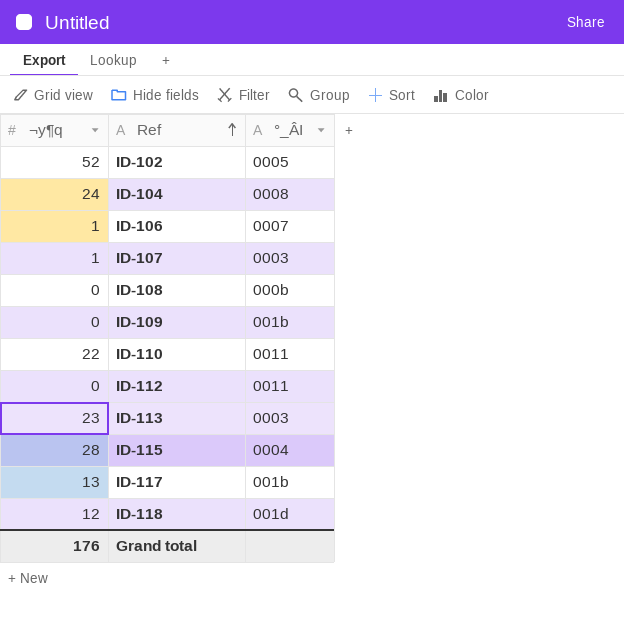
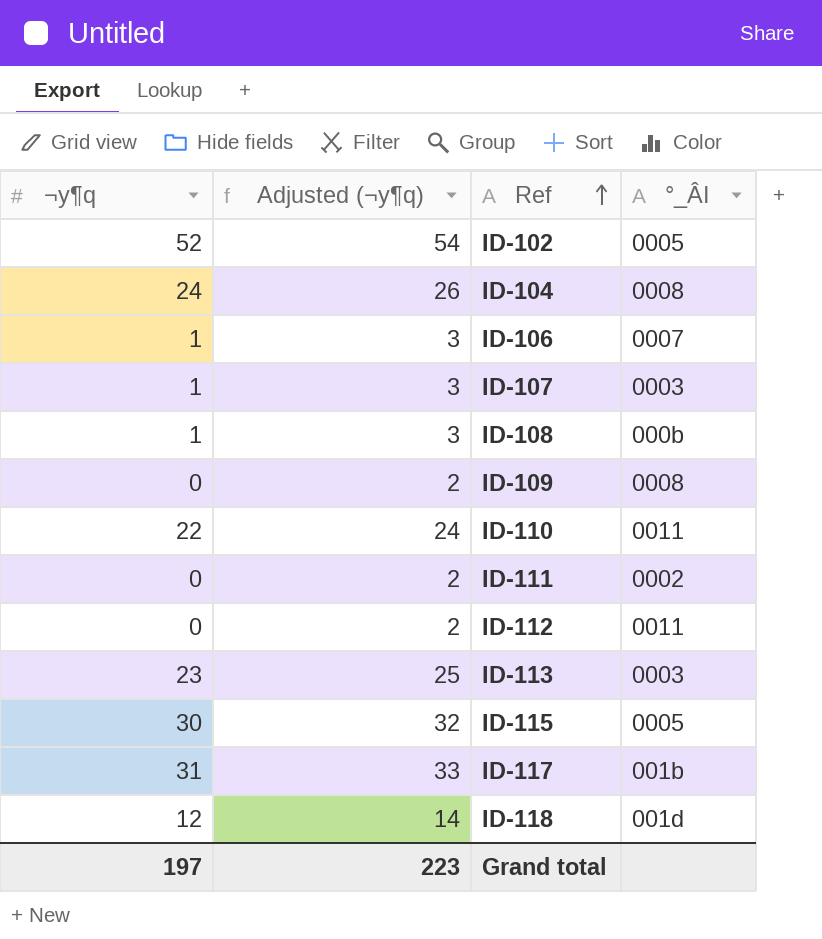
column Adjusted (¬y¶q) | formula: none -> [¬y¶q] + 2
ID-108 | ¬y¶q: 0 -> 1
ID-109 | °_ÂI: 001b -> 0008
row ID-111: none -> 0 | 2 | 0002
ID-115 | ¬y¶q: 28 -> 30
ID-115 | °_ÂI: 0004 -> 0005
ID-117 | ¬y¶q: 13 -> 31
Grand total | ¬y¶q: 176 -> 197

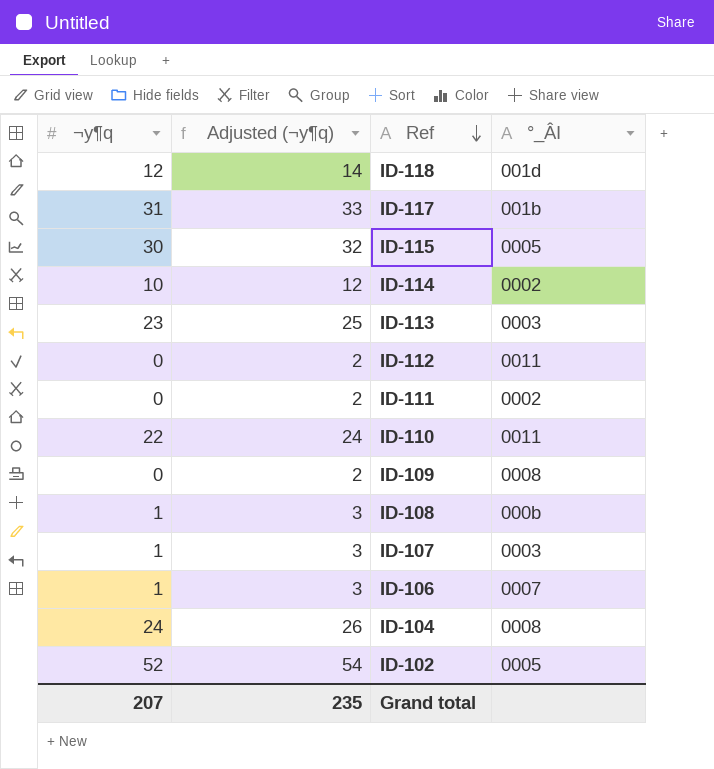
row order: Ref ascending -> Ref descending
row ID-114: none -> 10 | 12 | 0002
Grand total | ¬y¶q: 197 -> 207
Grand total | Adjusted (¬y¶q): 223 -> 235

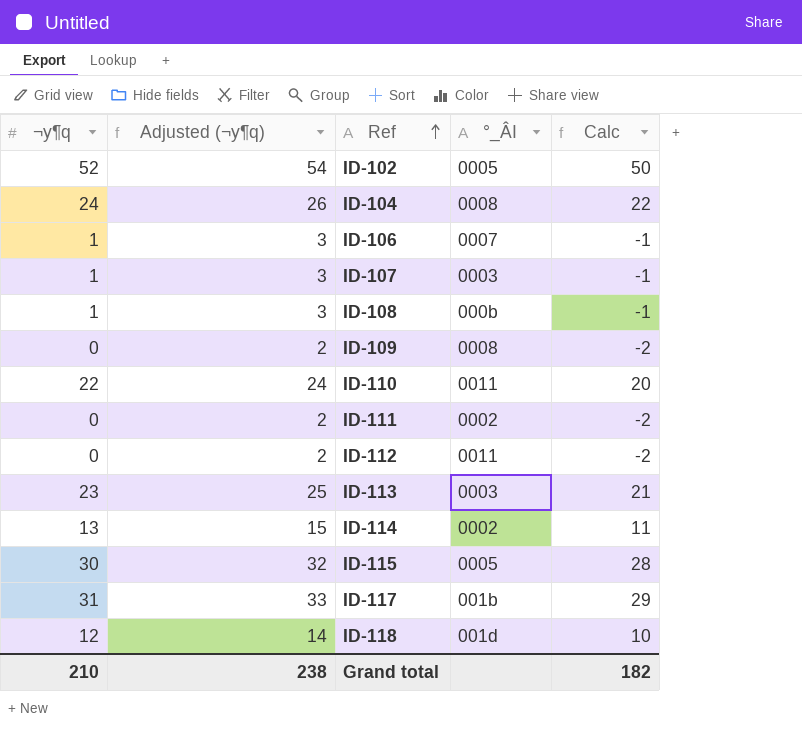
row order: Ref descending -> Ref ascending
column Calc | formula: none -> [¬y¶q] - 2
ID-114 | ¬y¶q: 10 -> 13
ID-114 | Adjusted (¬y¶q): 12 -> 15
Grand total | ¬y¶q: 207 -> 210
Grand total | Adjusted (¬y¶q): 235 -> 238

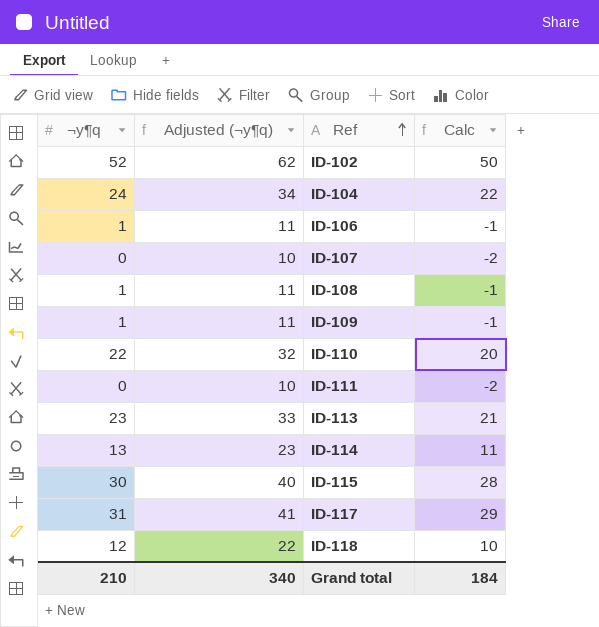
column °_ÂI | position: 4 -> none
column Adjusted (¬y¶q) | formula: [¬y¶q] + 2 -> [¬y¶q] + 10
row ID-112: 0 | 2 | 0011 | -2 -> none
ID-107 | ¬y¶q: 1 -> 0
ID-107 | Calc: -1 -> -2
ID-109 | ¬y¶q: 0 -> 1
ID-109 | Calc: -2 -> -1
Grand total | Adjusted (¬y¶q): 238 -> 340
Grand total | Calc: 182 -> 184

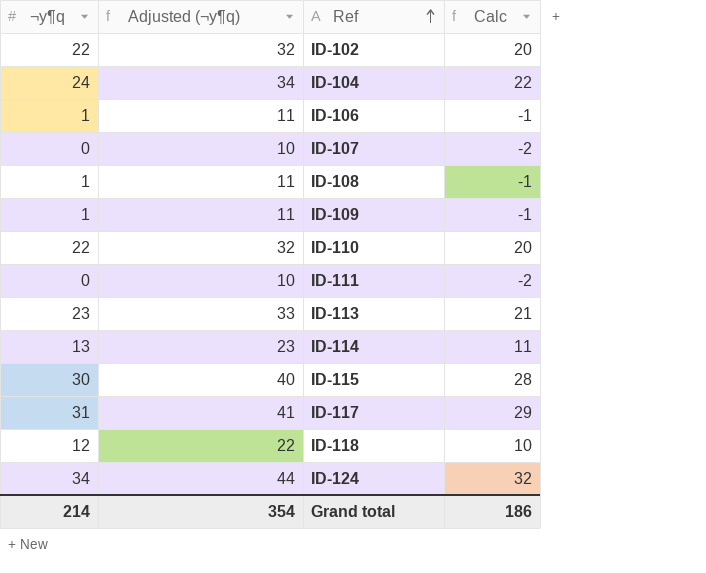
ID-102 | ¬y¶q: 52 -> 22
ID-102 | Adjusted (¬y¶q): 62 -> 32
ID-102 | Calc: 50 -> 20
row ID-124: none -> 34 | 44 | 32
Grand total | ¬y¶q: 210 -> 214
Grand total | Adjusted (¬y¶q): 340 -> 354
Grand total | Calc: 184 -> 186

